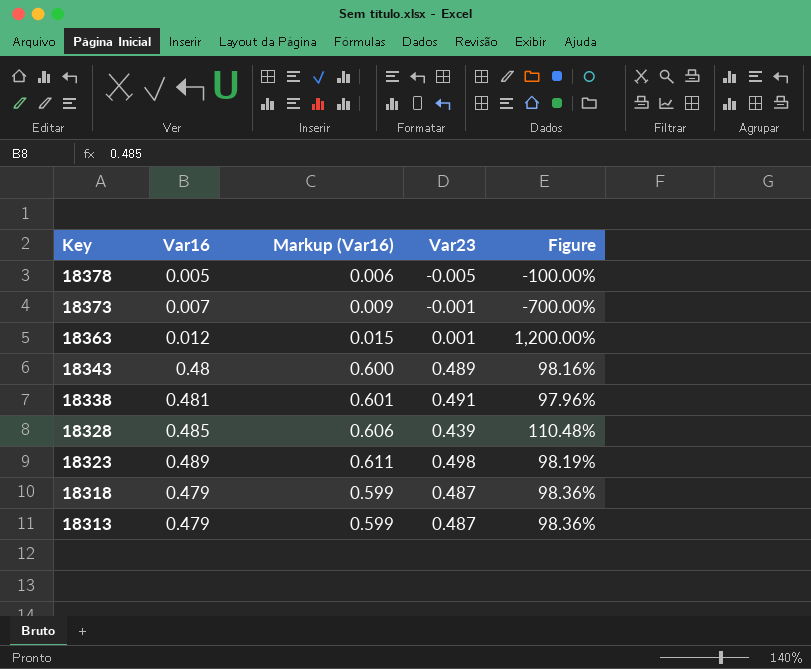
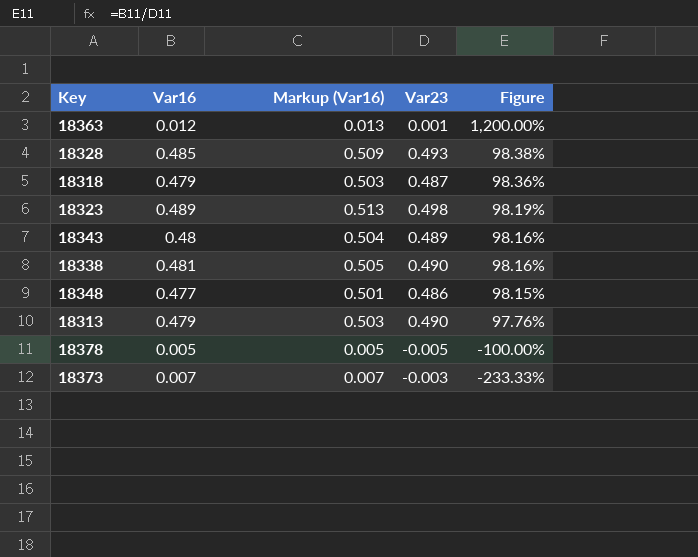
row order: Key descending -> Figure descending
column Markup (Var16) | formula: [Var16] * 1.25 -> [Var16] * 1.05
18328 | Var23: 0.439 -> 0.493
18328 | Figure: 110.48% -> 98.38%
18338 | Var23: 0.491 -> 0.490
18338 | Figure: 97.96% -> 98.16%
row 18348: none -> 0.477 | 0.501 | 0.486 | 98.15%
18313 | Var23: 0.487 -> 0.490
18313 | Figure: 98.36% -> 97.76%
18373 | Var23: -0.001 -> -0.003
18373 | Figure: -700.00% -> -233.33%

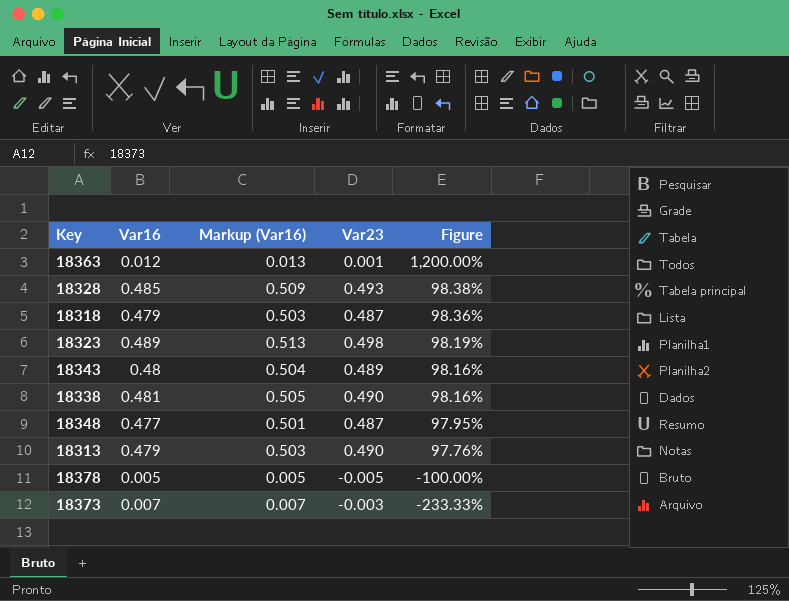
18348 | Var23: 0.486 -> 0.487
18348 | Figure: 98.15% -> 97.95%

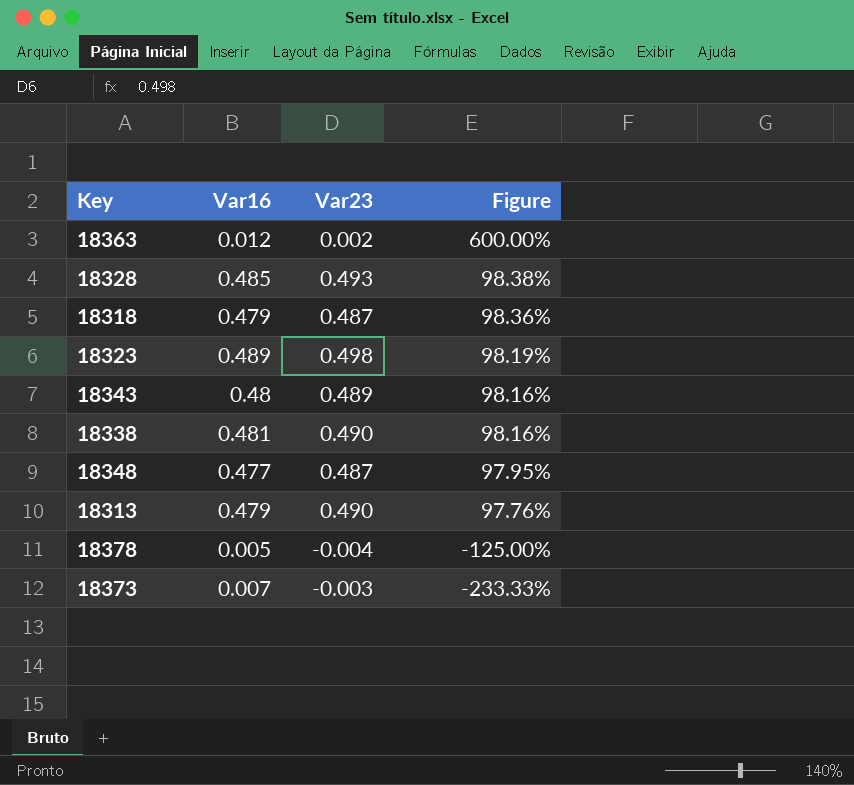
column Markup (Var16) | formula: [Var16] * 1.05 -> none
18363 | Var23: 0.001 -> 0.002
18363 | Figure: 1,200.00% -> 600.00%
18378 | Var23: -0.005 -> -0.004
18378 | Figure: -100.00% -> -125.00%

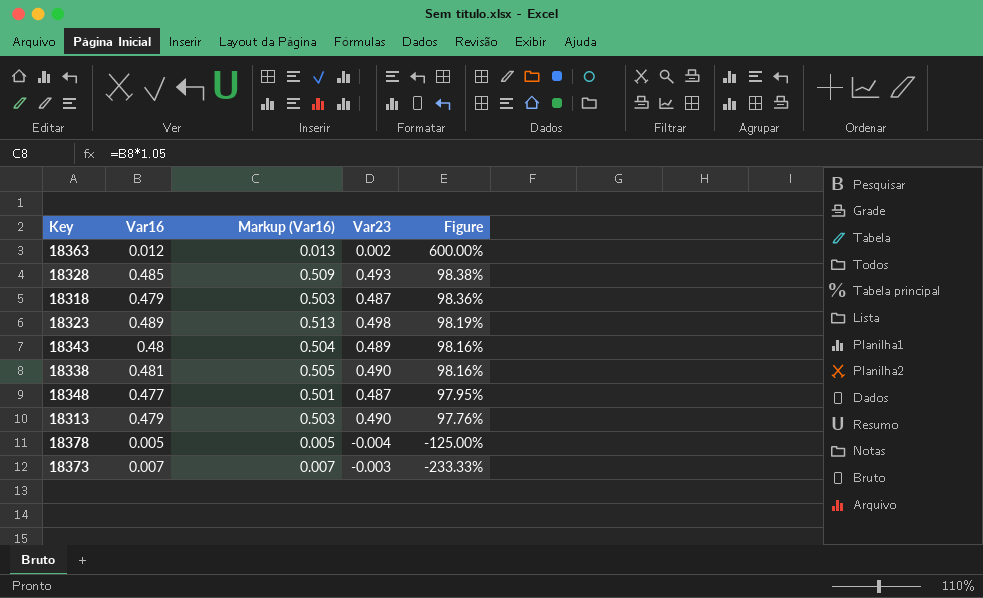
column Markup (Var16) | formula: none -> [Var16] * 1.05

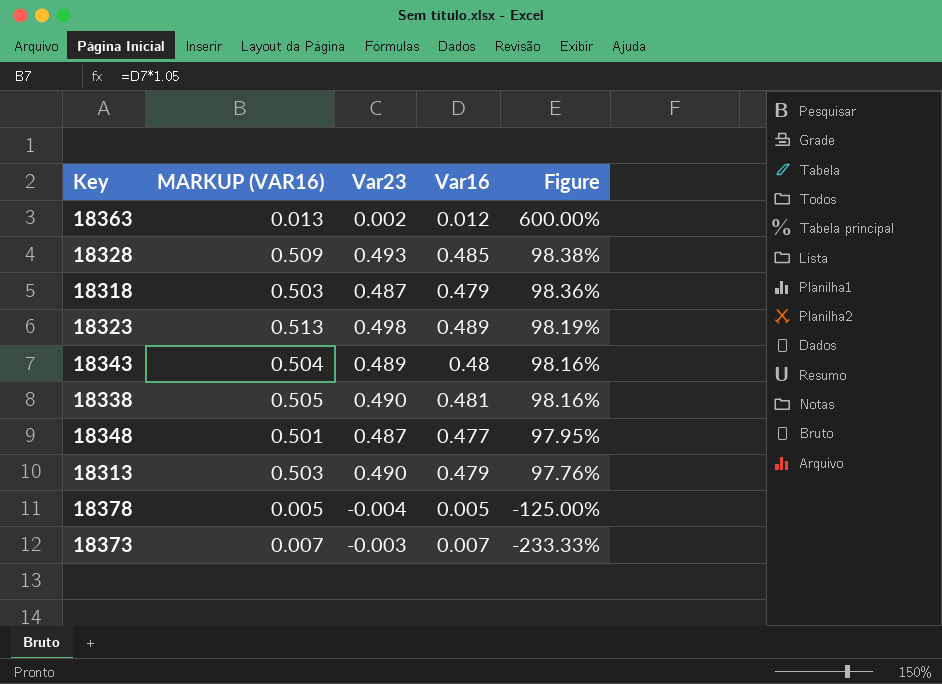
column name: Markup (Var16) -> MARKUP (VAR16)
column Var16 | position: 2 -> 4

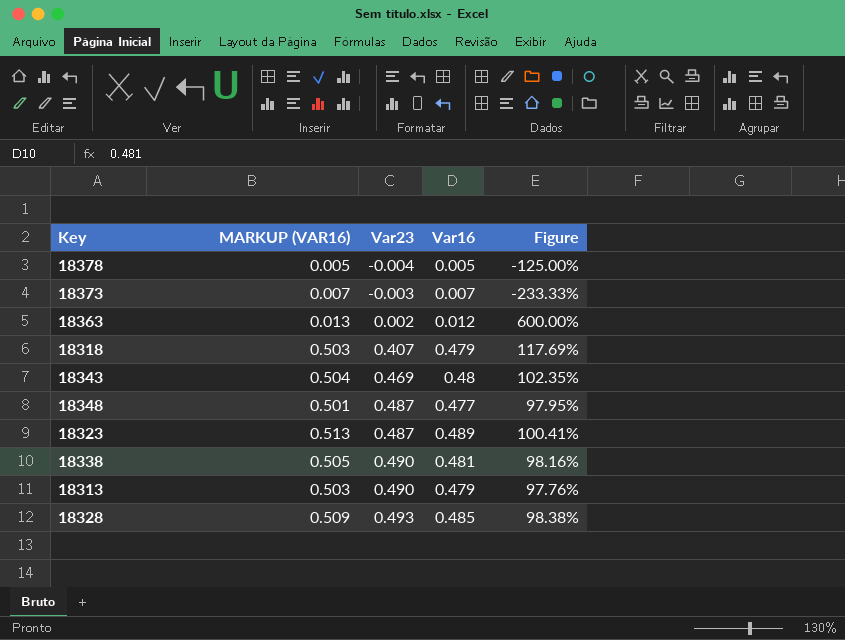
row order: Figure descending -> Var23 ascending
18318 | Var23: 0.487 -> 0.407
18318 | Figure: 98.36% -> 117.69%
18343 | Var23: 0.489 -> 0.469
18343 | Figure: 98.16% -> 102.35%
18323 | Var23: 0.498 -> 0.487
18323 | Figure: 98.19% -> 100.41%

